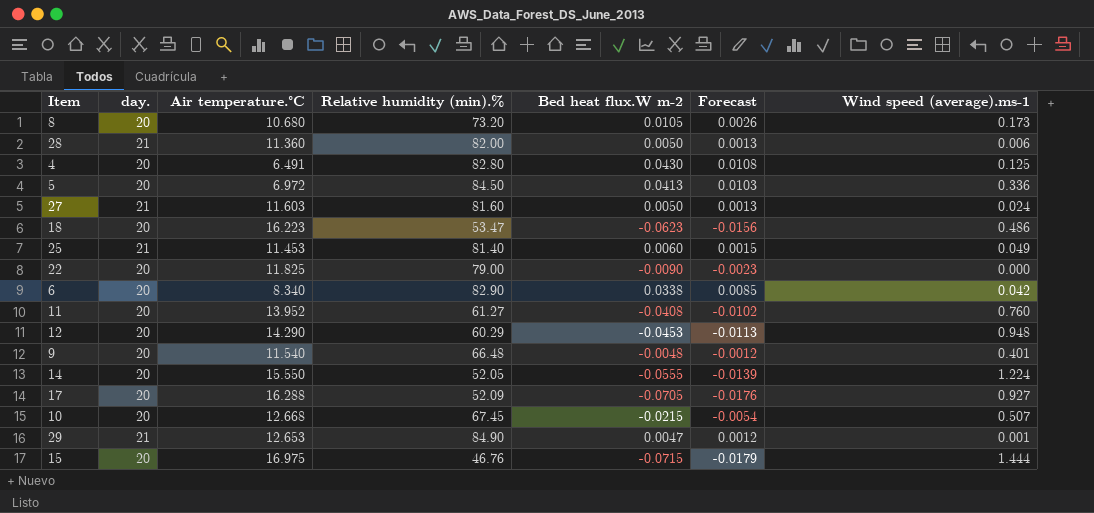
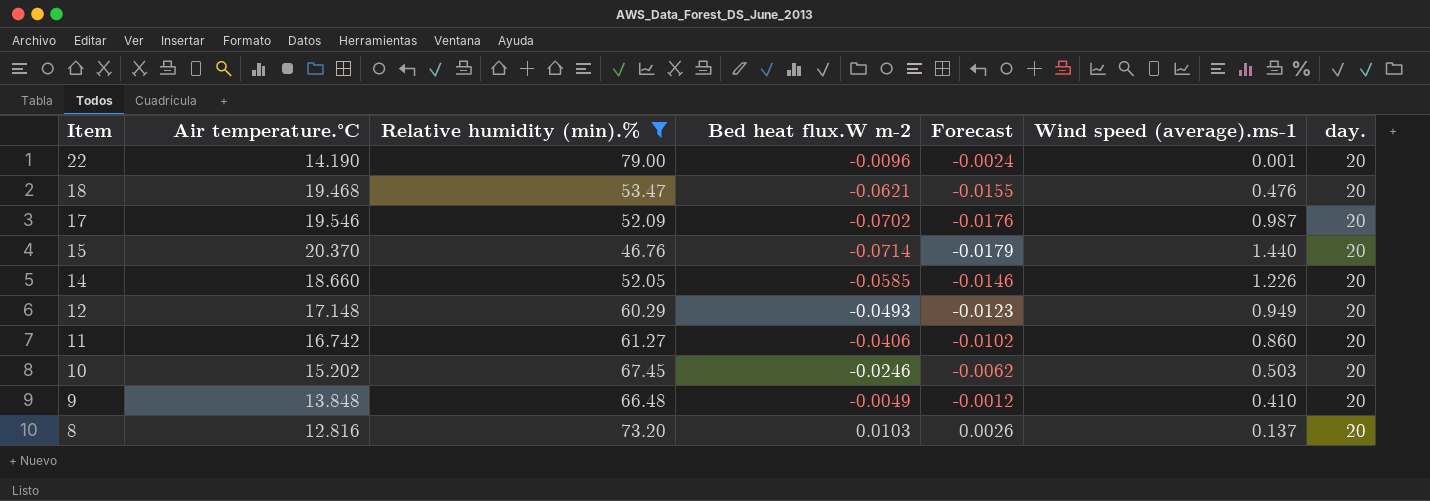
filter: none -> Relative humidity (min).% <= 79.00
row order: none -> Item descending
column day. | position: 2 -> 7
22 | Air temperature.°C: 11.825 -> 14.190
22 | Bed heat flux.W m-2: -0.0090 -> -0.0096
22 | Forecast: -0.0023 -> -0.0024
22 | Wind speed (average).ms-1: 0.000 -> 0.001
18 | Air temperature.°C: 16.223 -> 19.468
18 | Bed heat flux.W m-2: -0.0623 -> -0.0621
18 | Forecast: -0.0156 -> -0.0155
18 | Wind speed (average).ms-1: 0.486 -> 0.476
17 | Air temperature.°C: 16.288 -> 19.546
17 | Bed heat flux.W m-2: -0.0705 -> -0.0702
17 | Wind speed (average).ms-1: 0.927 -> 0.987
15 | Air temperature.°C: 16.975 -> 20.370
15 | Bed heat flux.W m-2: -0.0715 -> -0.0714
15 | Wind speed (average).ms-1: 1.444 -> 1.440
14 | Air temperature.°C: 15.550 -> 18.660
14 | Bed heat flux.W m-2: -0.0555 -> -0.0585
14 | Forecast: -0.0139 -> -0.0146
14 | Wind speed (average).ms-1: 1.224 -> 1.226
12 | Air temperature.°C: 14.290 -> 17.148
12 | Bed heat flux.W m-2: -0.0453 -> -0.0493
12 | Forecast: -0.0113 -> -0.0123
12 | Wind speed (average).ms-1: 0.948 -> 0.949
11 | Air temperature.°C: 13.952 -> 16.742
11 | Bed heat flux.W m-2: -0.0408 -> -0.0406
11 | Wind speed (average).ms-1: 0.760 -> 0.860
10 | Air temperature.°C: 12.668 -> 15.202
10 | Bed heat flux.W m-2: -0.0215 -> -0.0246
10 | Forecast: -0.0054 -> -0.0062
10 | Wind speed (average).ms-1: 0.507 -> 0.503
9 | Air temperature.°C: 11.540 -> 13.848
9 | Bed heat flux.W m-2: -0.0048 -> -0.0049
9 | Wind speed (average).ms-1: 0.401 -> 0.410
8 | Air temperature.°C: 10.680 -> 12.816
8 | Bed heat flux.W m-2: 0.0105 -> 0.0103
8 | Wind speed (average).ms-1: 0.173 -> 0.137

